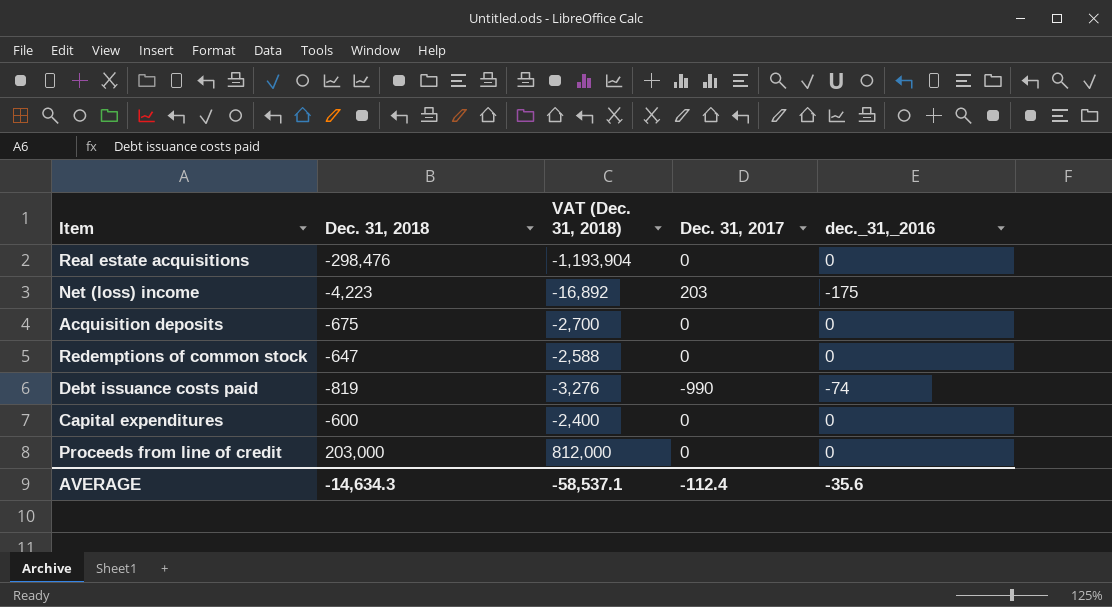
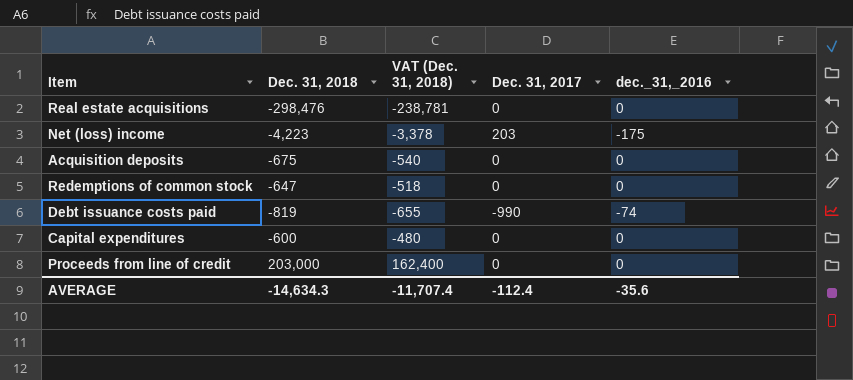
column VAT (Dec. 31, 2018) | formula: [Dec. 31, 2018] * 4 -> [Dec. 31, 2018] * 0.8
AVERAGE | VAT (Dec. 31, 2018): -58,537.1 -> -11,707.4

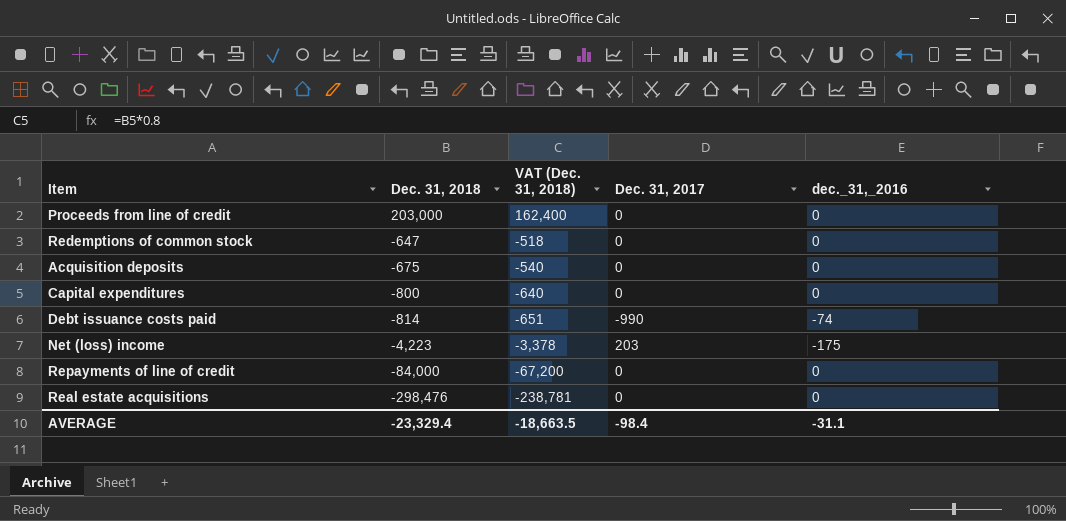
row order: none -> Dec. 31, 2018 descending
Capital expenditures | Dec. 31, 2018: -600 -> -800
Capital expenditures | VAT (Dec. 31, 2018): -480 -> -640
Debt issuance costs paid | Dec. 31, 2018: -819 -> -814
Debt issuance costs paid | VAT (Dec. 31, 2018): -655 -> -651
row Repayments of line of credit: none -> -84,000 | -67,200 | 0 | 0
AVERAGE | Dec. 31, 2018: -14,634.3 -> -23,329.4
AVERAGE | VAT (Dec. 31, 2018): -11,707.4 -> -18,663.5
AVERAGE | Dec. 31, 2017: -112.4 -> -98.4
AVERAGE | dec._31,_2016: -35.6 -> -31.1

